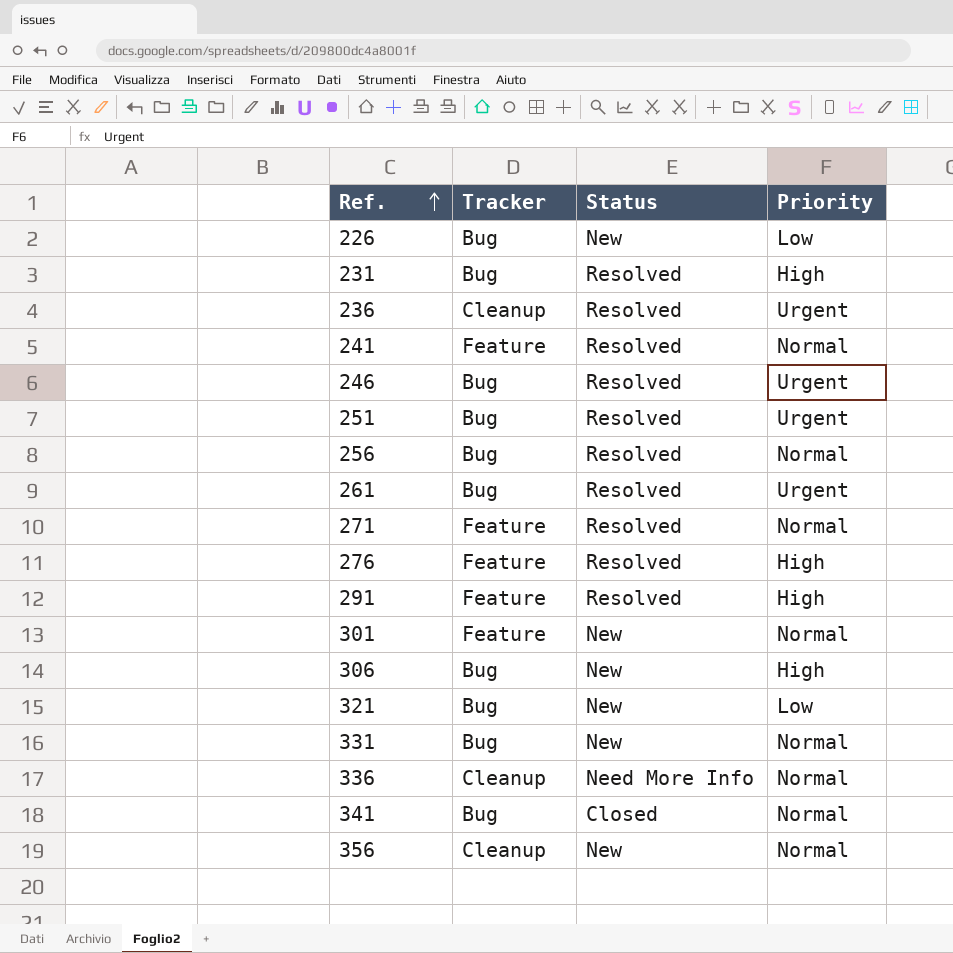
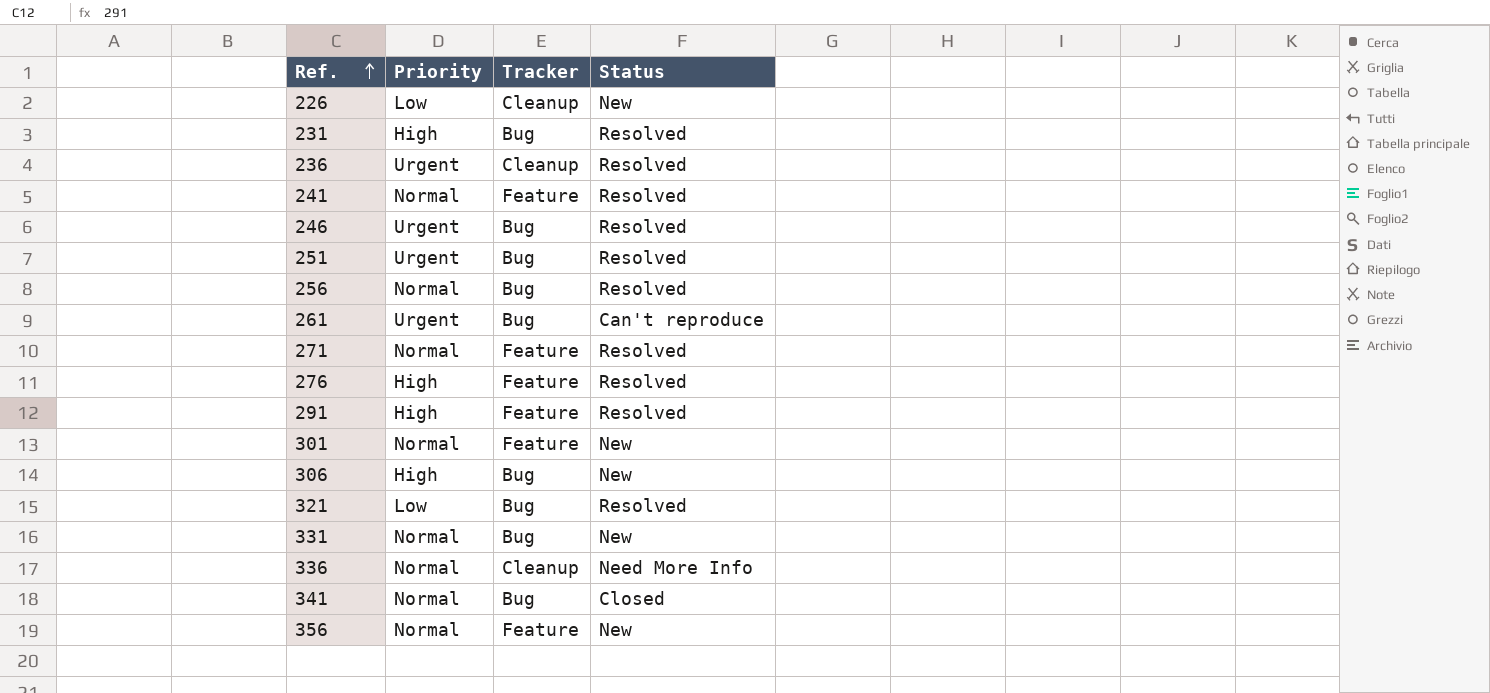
column Priority | position: 4 -> 2
226 | Tracker: Bug -> Cleanup
261 | Status: Resolved -> Can't reproduce
321 | Status: New -> Resolved
356 | Tracker: Cleanup -> Feature

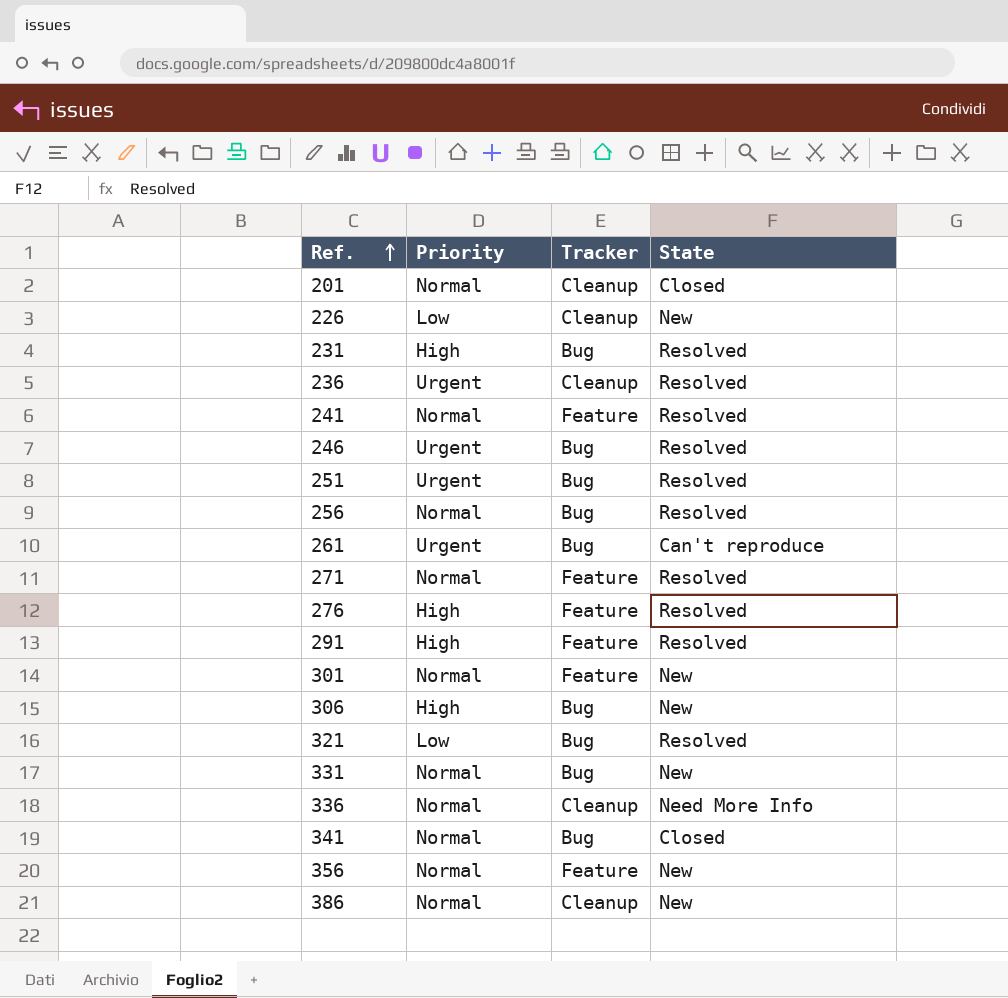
column name: Status -> State
row 201: none -> Normal | Cleanup | Closed
row 386: none -> Normal | Cleanup | New

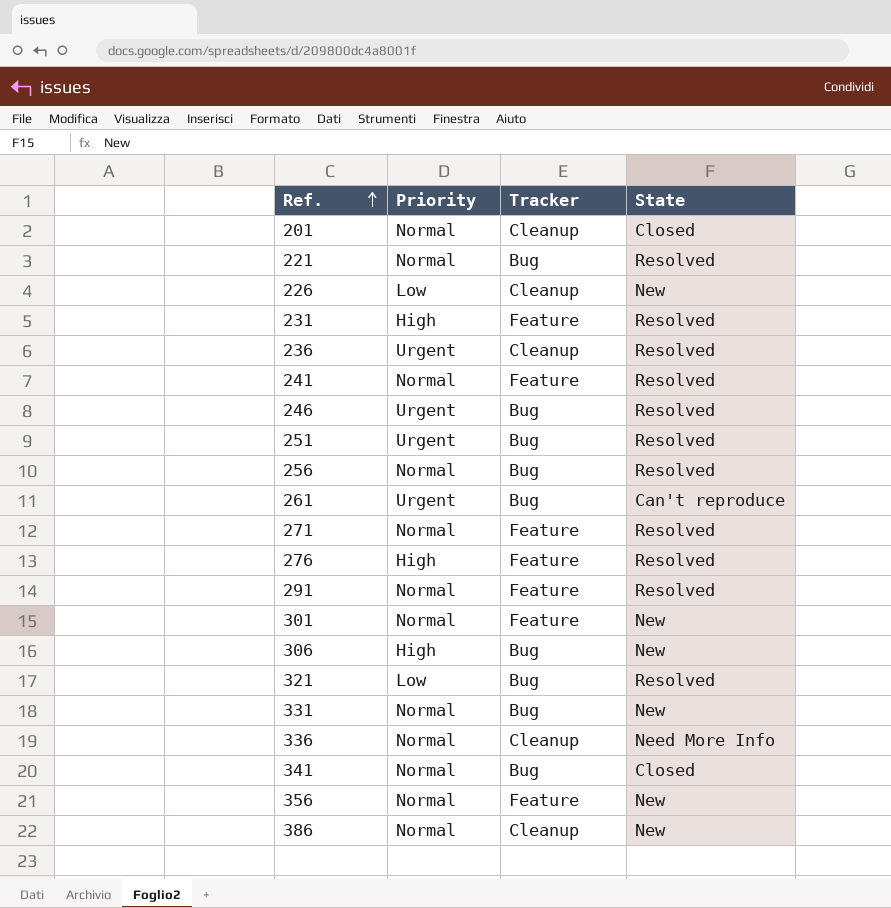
row 221: none -> Normal | Bug | Resolved
231 | Tracker: Bug -> Feature
291 | Priority: High -> Normal

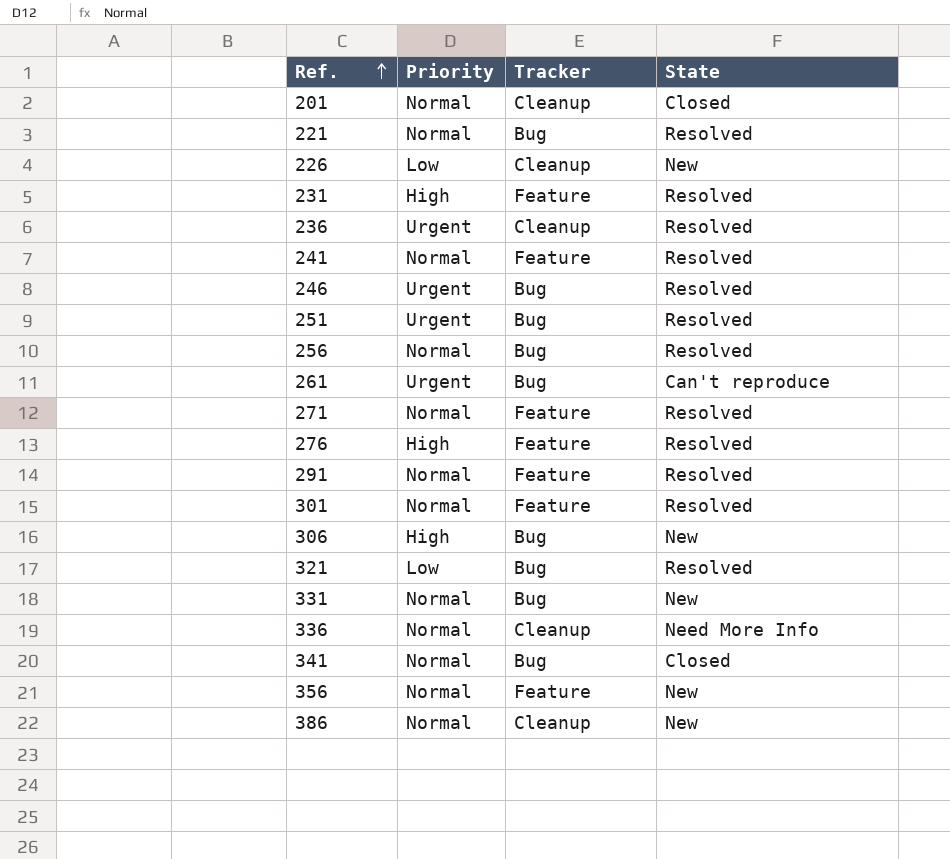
301 | State: New -> Resolved

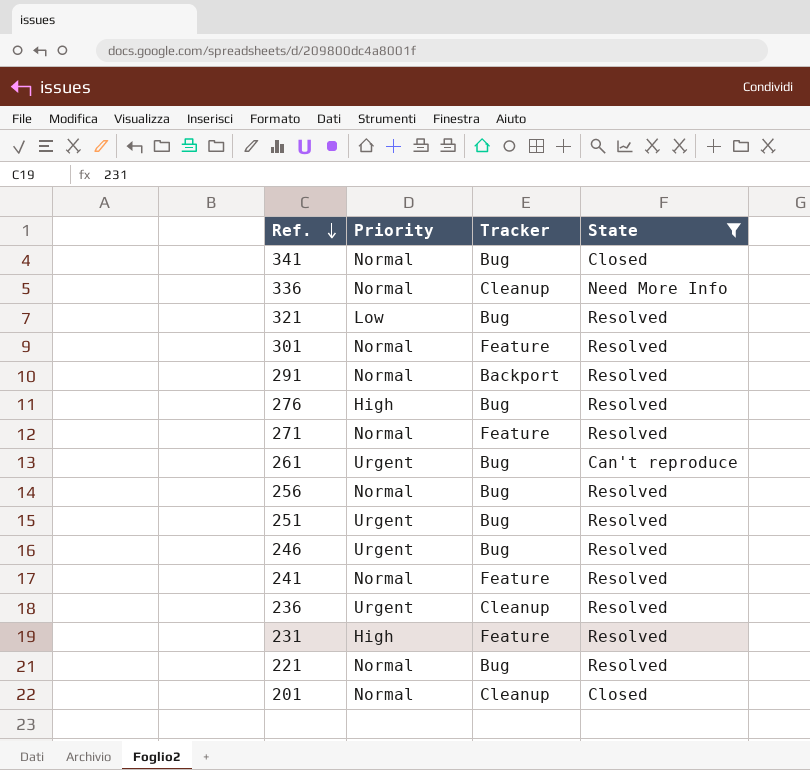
filter: none -> State != New
row order: Ref. ascending -> Ref. descending
291 | Tracker: Feature -> Backport
276 | Tracker: Feature -> Bug

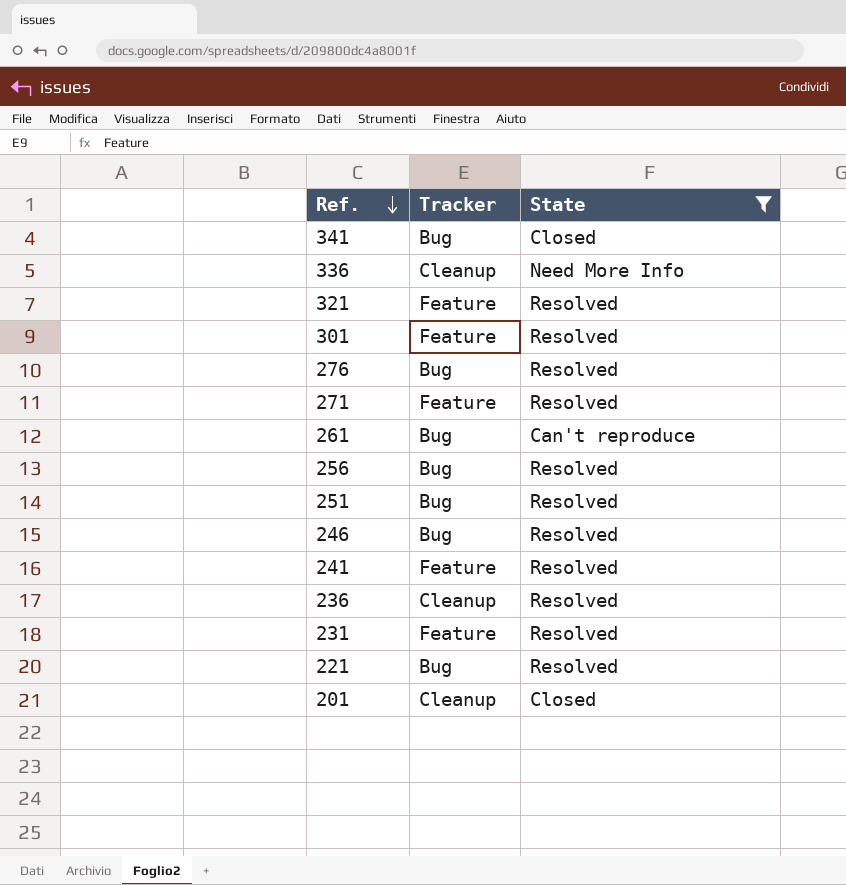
column Priority | position: 2 -> none
row 291: Normal | Backport | Resolved -> none
321 | Tracker: Bug -> Feature

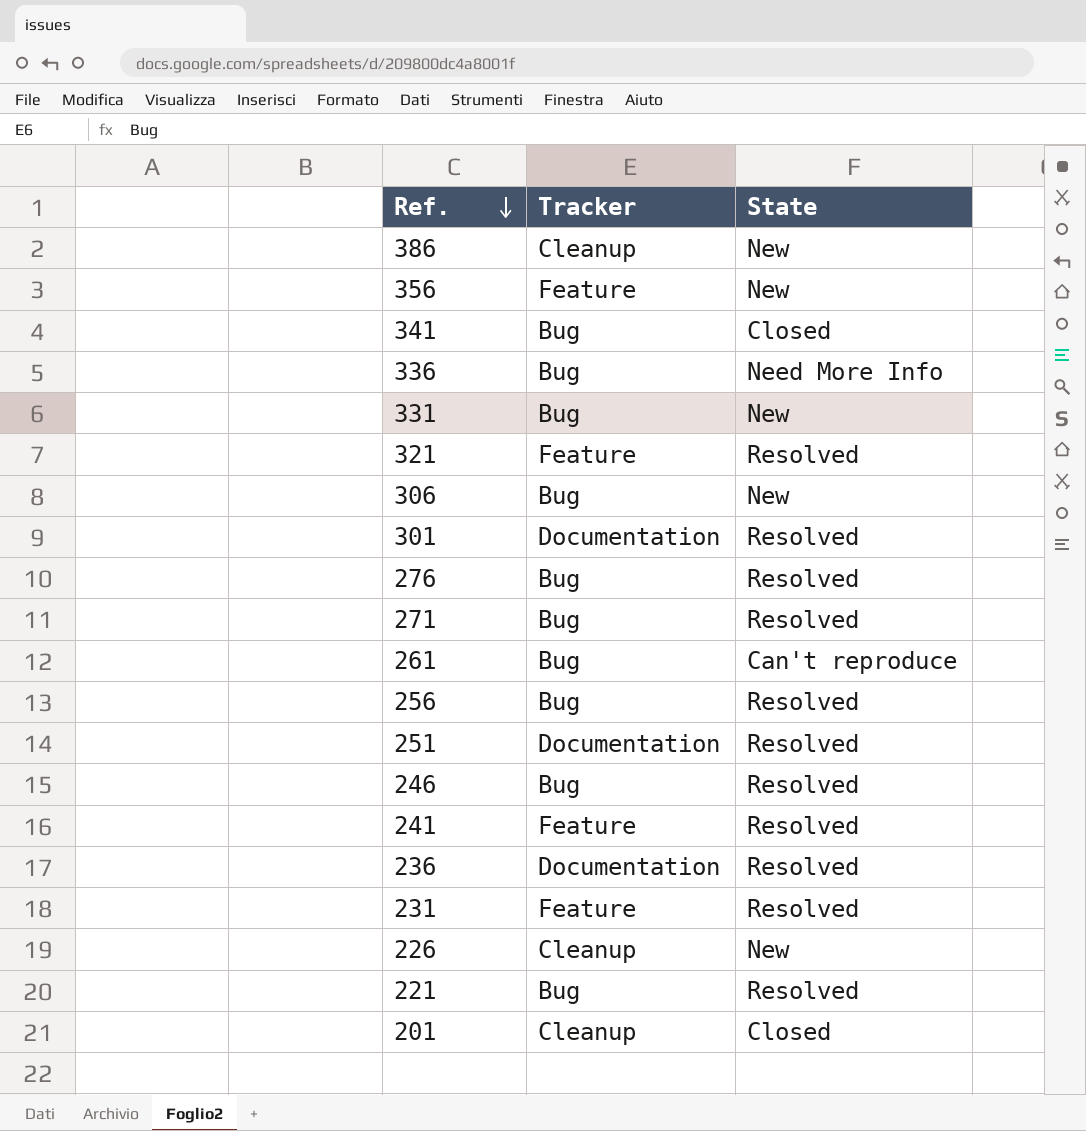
filter: State != New -> none
336 | Tracker: Cleanup -> Bug
301 | Tracker: Feature -> Documentation
271 | Tracker: Feature -> Bug
251 | Tracker: Bug -> Documentation
236 | Tracker: Cleanup -> Documentation

